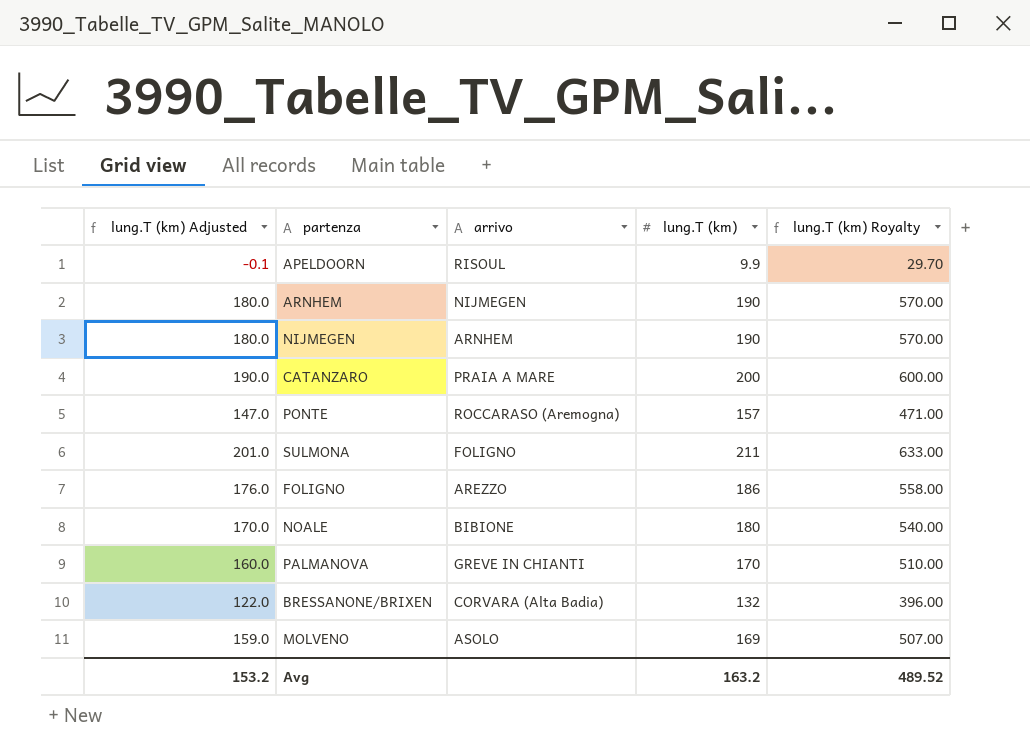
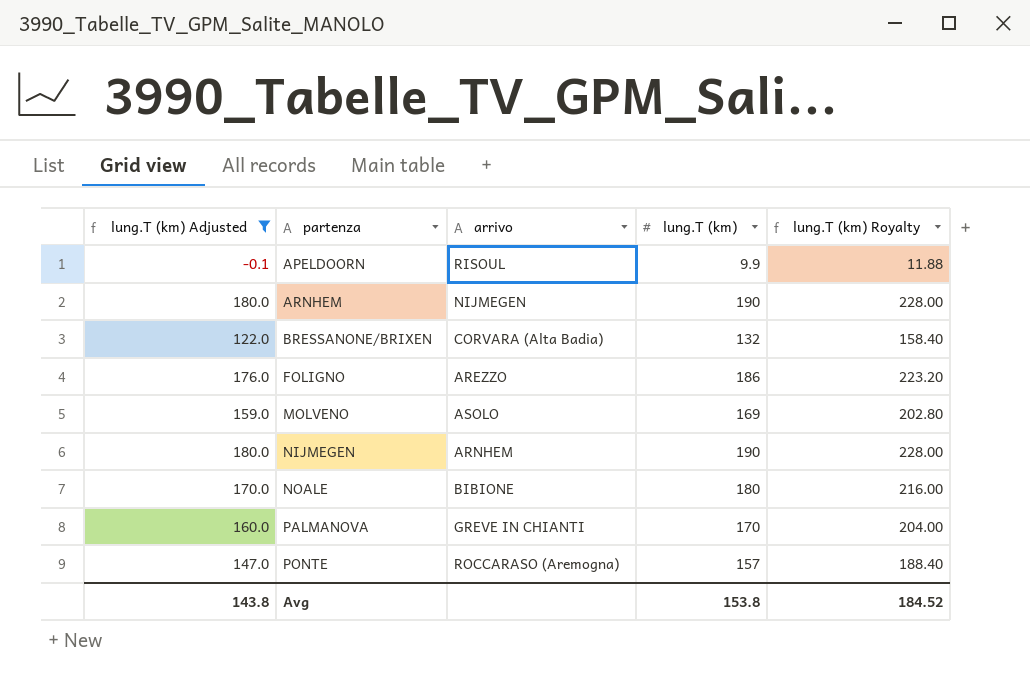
filter: none -> lung.T (km) Adjusted <= 180.0
row order: none -> partenza ascending
column lung.T (km) Royalty | formula: [lung.T (km)] * 3 -> [lung.T (km)] * 1.2
Avg | lung.T (km) Adjusted: 153.2 -> 143.8
Avg | lung.T (km): 163.2 -> 153.8
Avg | lung.T (km) Royalty: 489.52 -> 184.52

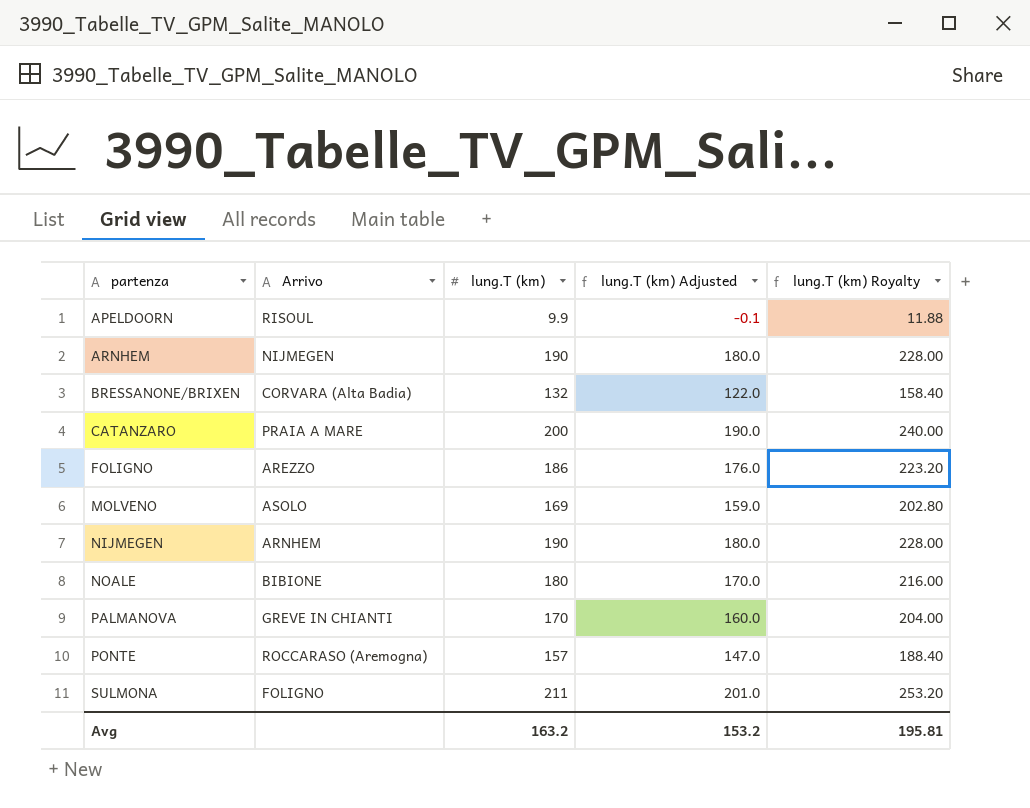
filter: lung.T (km) Adjusted <= 180.0 -> none
column name: arrivo -> Arrivo
column lung.T (km) Adjusted | position: 1 -> 4
Avg | lung.T (km): 153.8 -> 163.2
Avg | lung.T (km) Adjusted: 143.8 -> 153.2
Avg | lung.T (km) Royalty: 184.52 -> 195.81

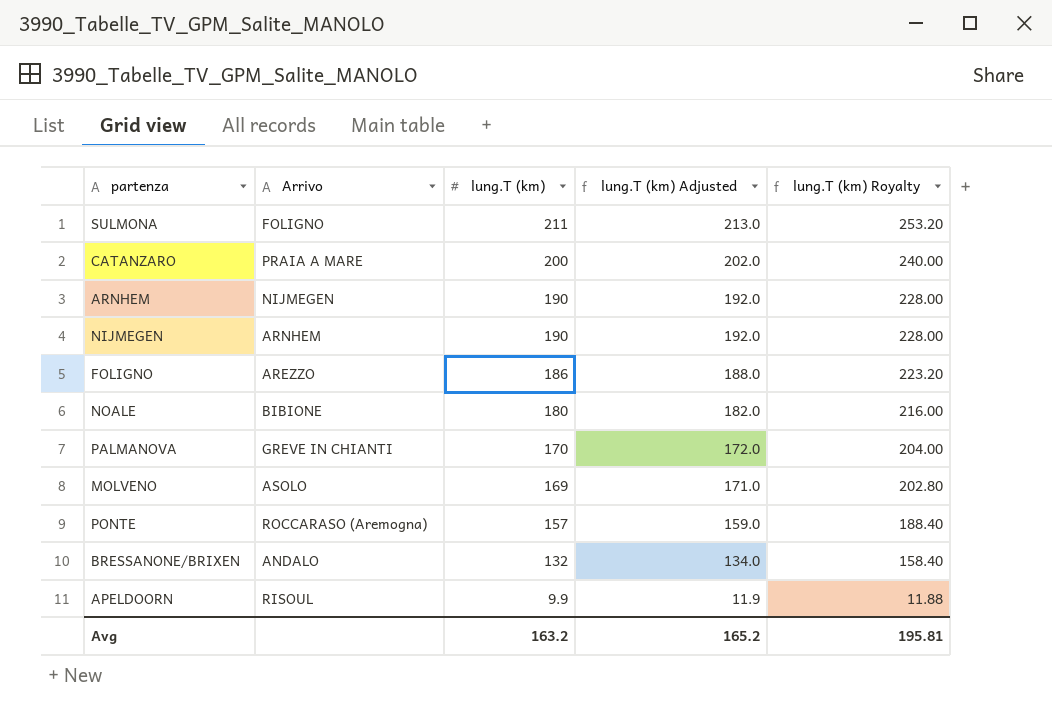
row order: partenza ascending -> lung.T (km) descending
column lung.T (km) Adjusted | formula: [lung.T (km)] - 10 -> [lung.T (km)] + 2
BRESSANONE/BRIXEN | Arrivo: CORVARA (Alta Badia) -> ANDALO
Avg | lung.T (km) Adjusted: 153.2 -> 165.2

